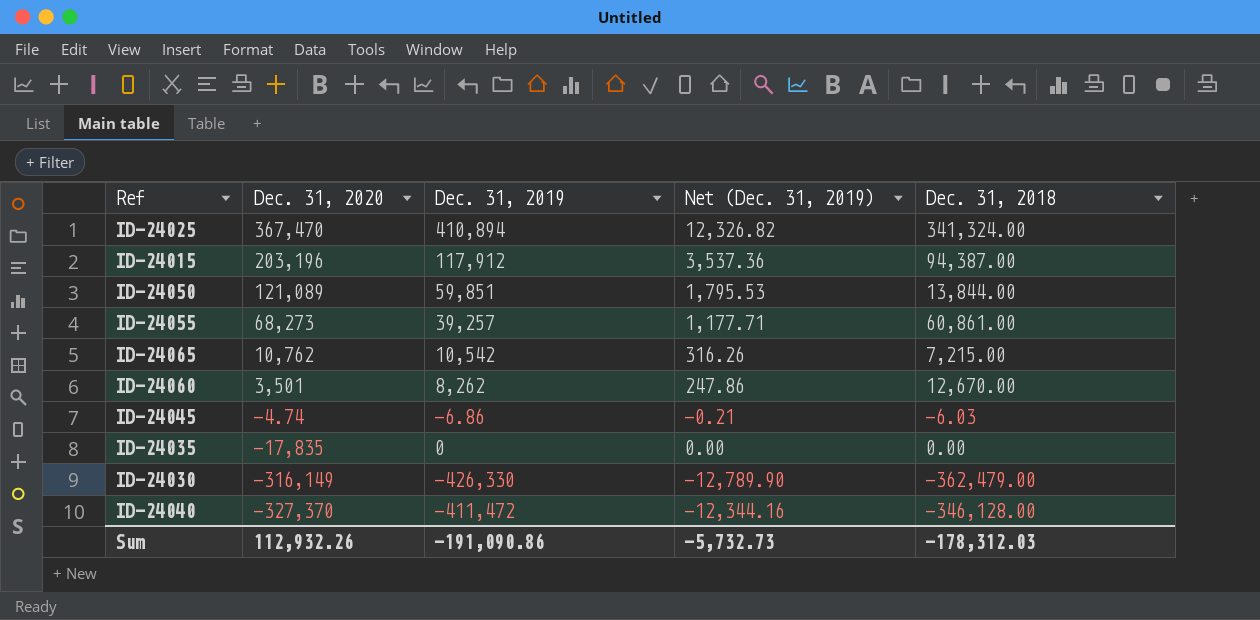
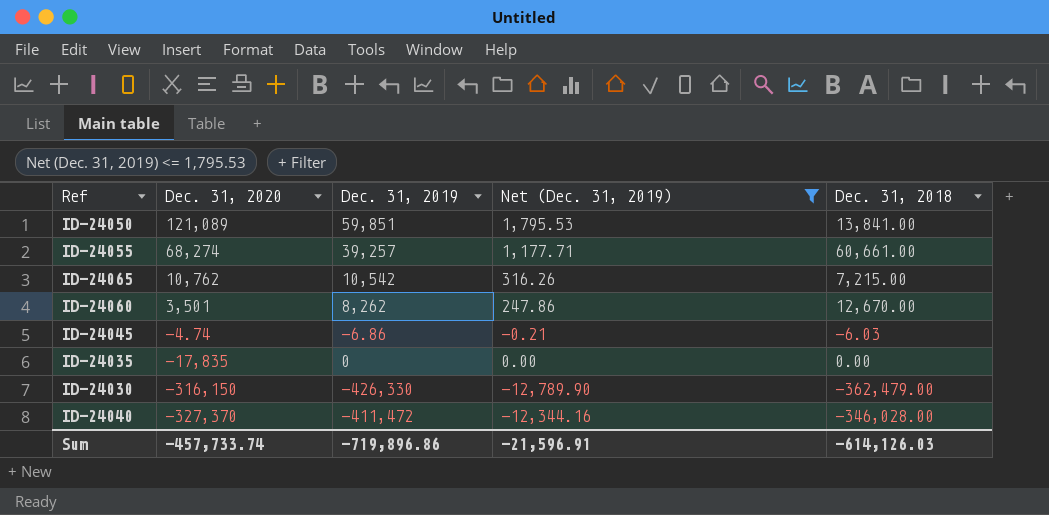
filter: none -> Net (Dec. 31, 2019) <= 1,795.53
ID-24050 | Dec. 31, 2018: 13,844.00 -> 13,841.00
ID-24055 | Dec. 31, 2020: 68,273 -> 68,274
ID-24055 | Dec. 31, 2018: 60,861.00 -> 60,661.00
ID-24030 | Dec. 31, 2020: -316,149 -> -316,150
ID-24040 | Dec. 31, 2018: -346,128.00 -> -346,028.00
Sum | Dec. 31, 2020: 112,932.26 -> -457,733.74
Sum | Dec. 31, 2019: -191,090.86 -> -719,896.86
Sum | Net (Dec. 31, 2019): -5,732.73 -> -21,596.91
Sum | Dec. 31, 2018: -178,312.03 -> -614,126.03

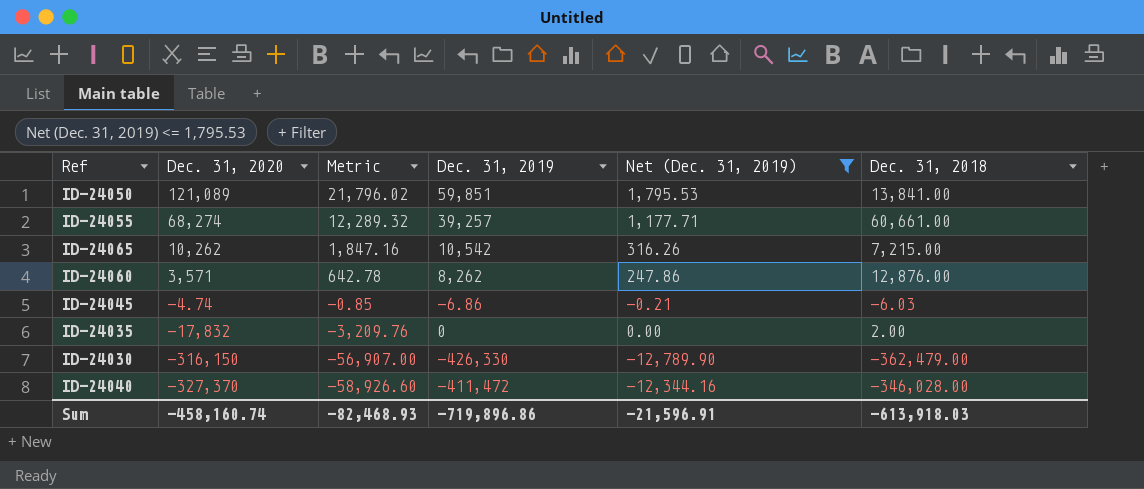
column Metric | formula: none -> [Dec. 31, 2020] * 0.18
ID-24065 | Dec. 31, 2020: 10,762 -> 10,262
ID-24060 | Dec. 31, 2020: 3,501 -> 3,571
ID-24060 | Dec. 31, 2018: 12,670.00 -> 12,876.00
ID-24035 | Dec. 31, 2020: -17,835 -> -17,832
ID-24035 | Dec. 31, 2018: 0.00 -> 2.00
Sum | Dec. 31, 2020: -457,733.74 -> -458,160.74
Sum | Dec. 31, 2018: -614,126.03 -> -613,918.03

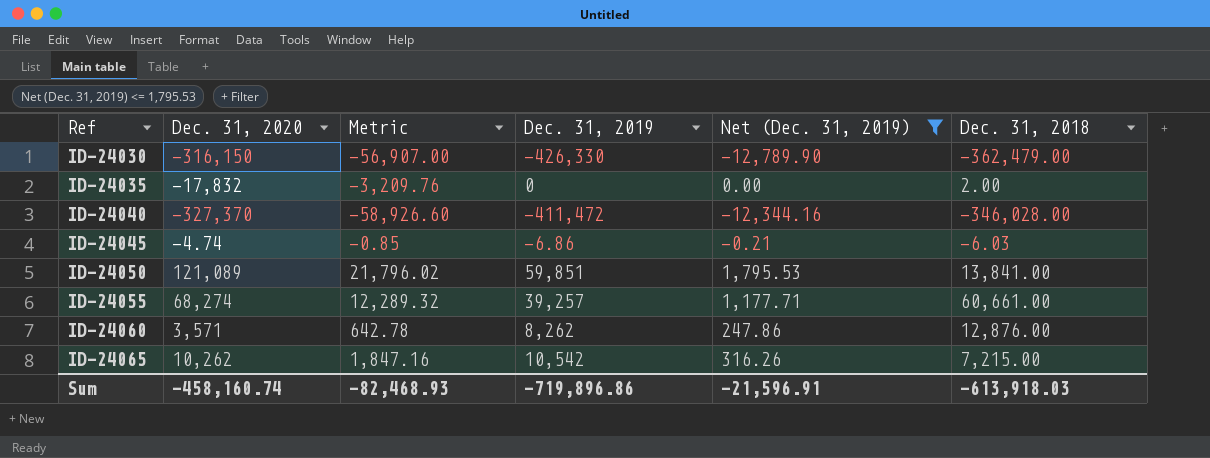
row order: Dec. 31, 2020 descending -> Ref ascending

